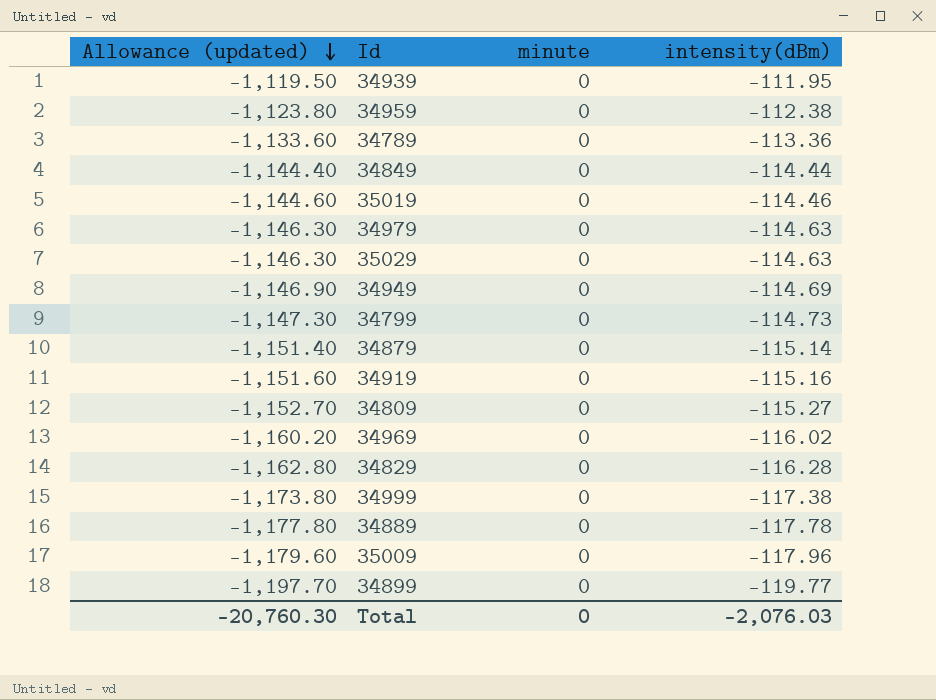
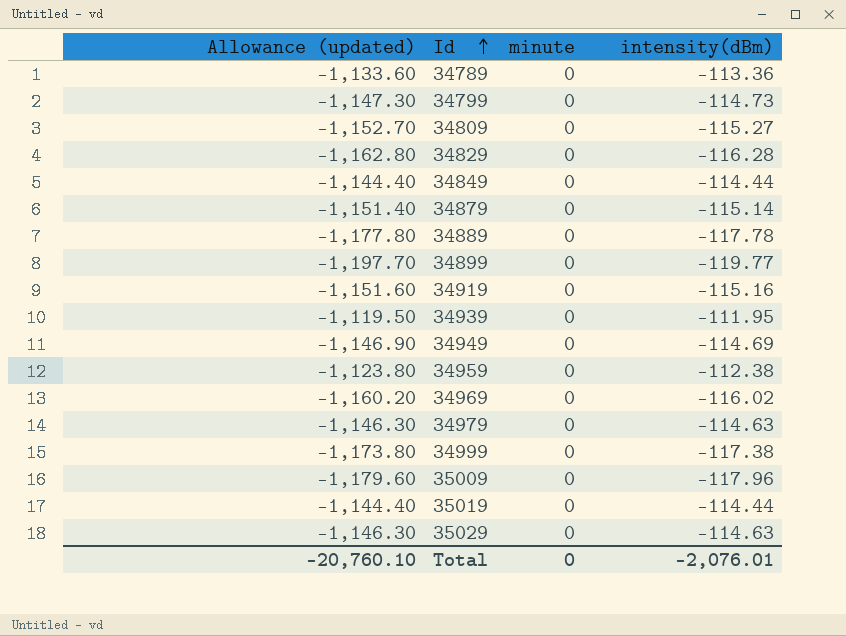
row order: Allowance (updated) descending -> Id ascending
35019 | Allowance (updated): -1,144.60 -> -1,144.40
35019 | intensity(dBm): -114.46 -> -114.44
Total | Allowance (updated): -20,760.30 -> -20,760.10
Total | intensity(dBm): -2,076.03 -> -2,076.01

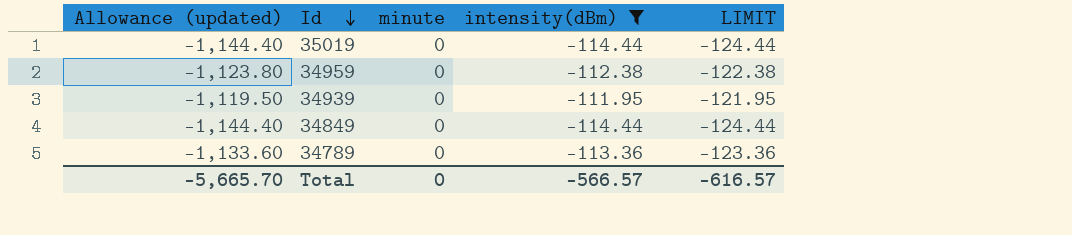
filter: none -> intensity(dBm) >= -114.44
row order: Id ascending -> Id descending
column LIMIT | formula: none -> [intensity(dBm)] - 10
Total | Allowance (updated): -20,760.10 -> -5,665.70
Total | intensity(dBm): -2,076.01 -> -566.57

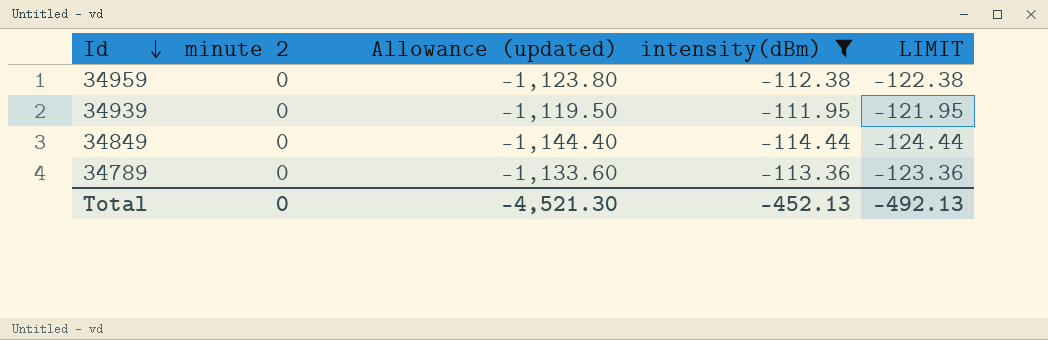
column name: minute -> minute 2
column Allowance (updated) | position: 1 -> 3
row 35019: -1,144.40 | 0 | -114.44 | -124.44 -> none
Total | Allowance (updated): -5,665.70 -> -4,521.30
Total | intensity(dBm): -566.57 -> -452.13
Total | LIMIT: -616.57 -> -492.13

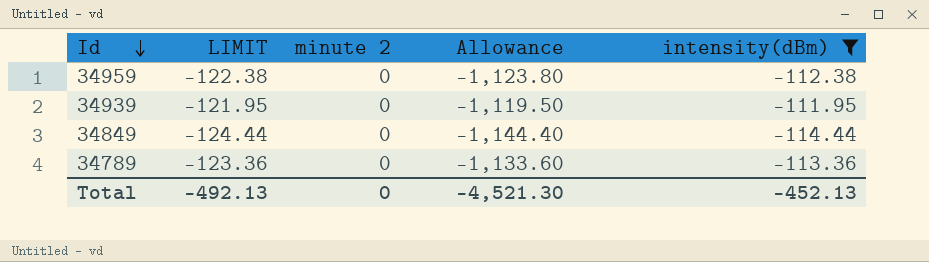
column LIMIT | position: 5 -> 2
column name: Allowance (updated) -> Allowance

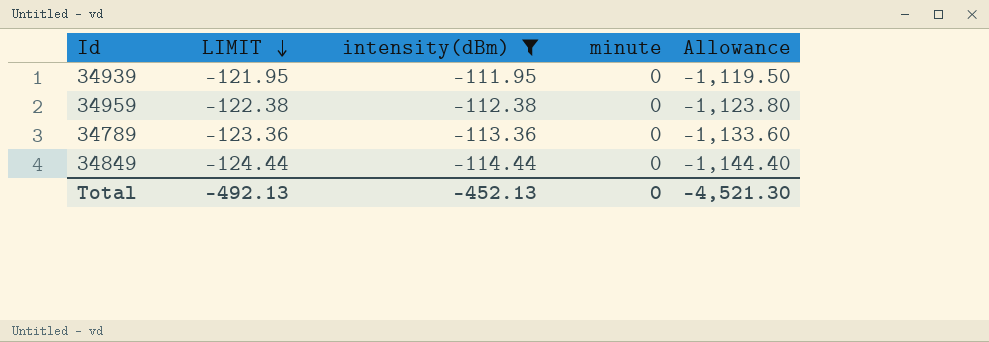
row order: Id descending -> LIMIT descending
column intensity(dBm) | position: 5 -> 3
column name: minute 2 -> minute

